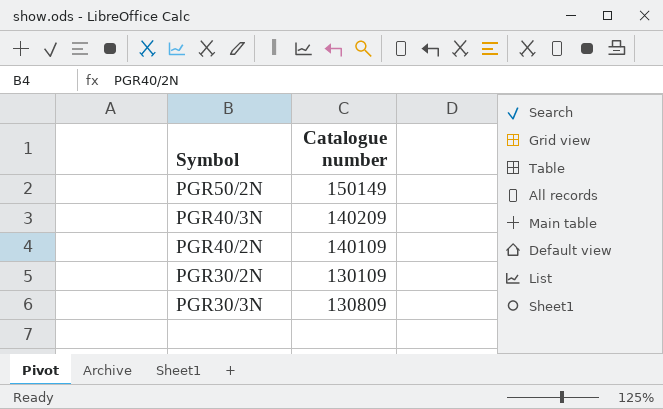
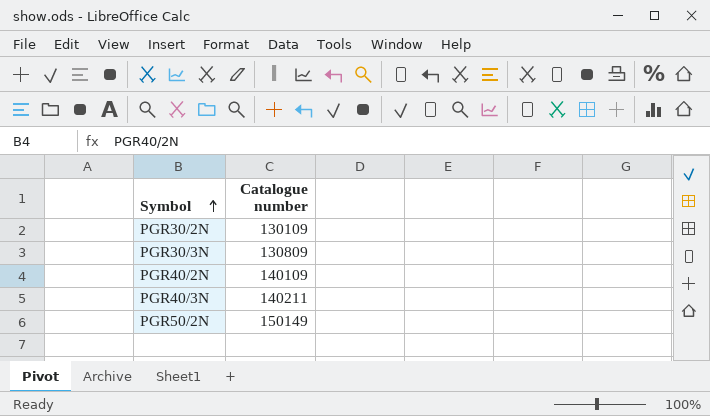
row order: none -> Symbol ascending
PGR40/3N | Catalogue number: 140209 -> 140211

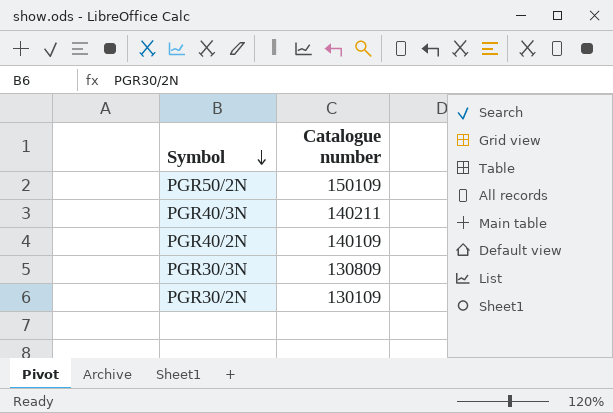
row order: Symbol ascending -> Symbol descending
PGR50/2N | Catalogue number: 150149 -> 150109

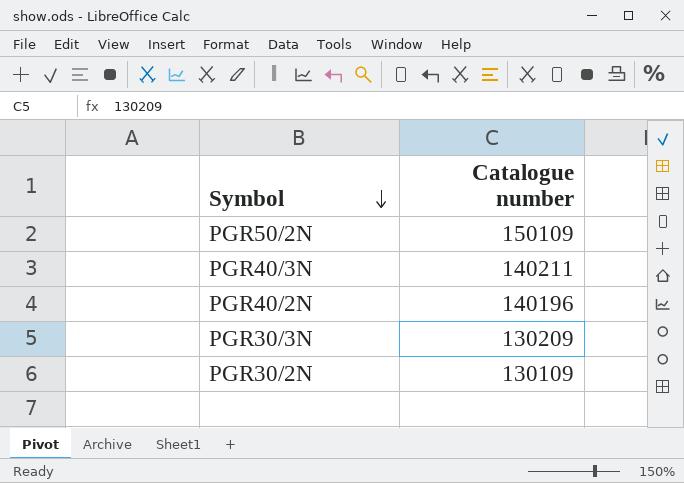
PGR40/2N | Catalogue number: 140109 -> 140196
PGR30/3N | Catalogue number: 130809 -> 130209

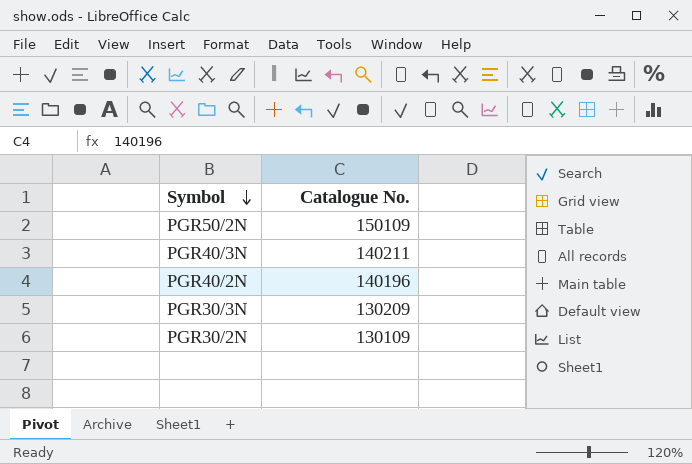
column name: Catalogue number -> Catalogue No.

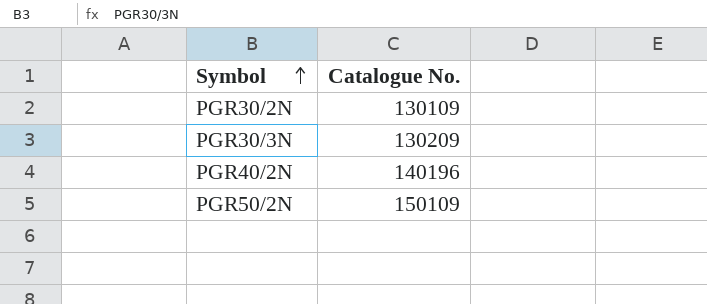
row order: Symbol descending -> Symbol ascending
row PGR40/3N: 140211 -> none

